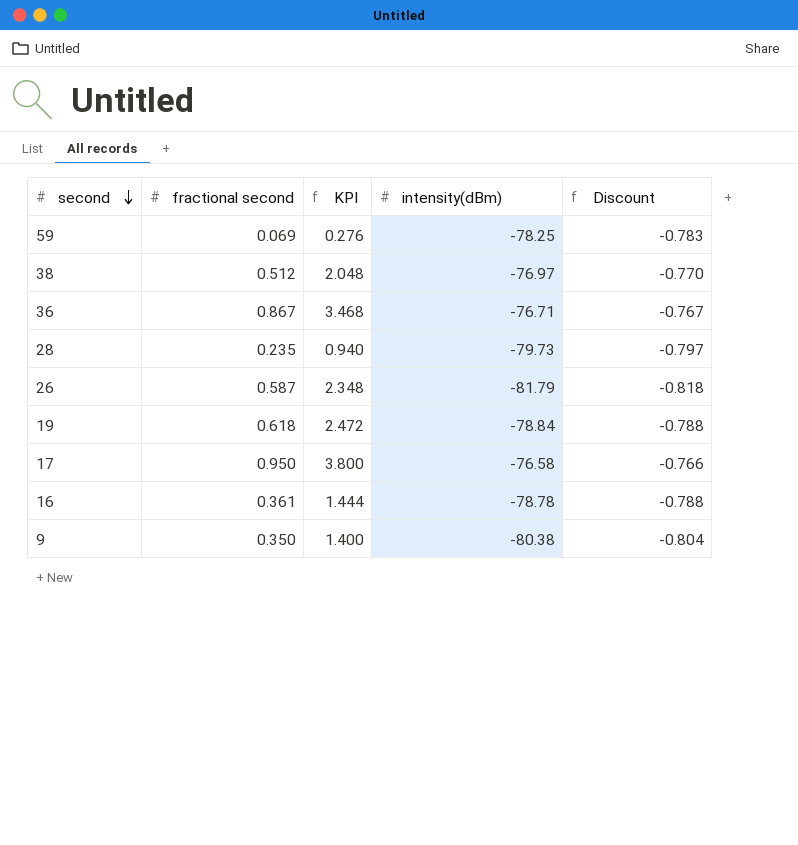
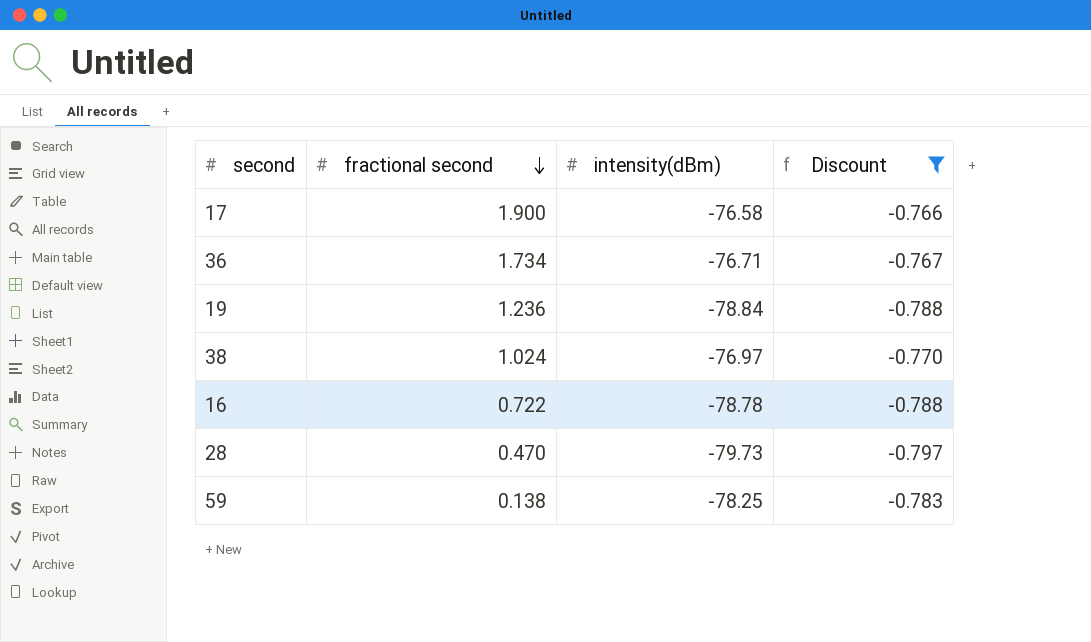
filter: none -> Discount >= -0.797
row order: second descending -> fractional second descending
column KPI | formula: [fractional second] * 4 -> none
17 | fractional second: 0.950 -> 1.900
36 | fractional second: 0.867 -> 1.734
19 | fractional second: 0.618 -> 1.236
38 | fractional second: 0.512 -> 1.024
16 | fractional second: 0.361 -> 0.722
28 | fractional second: 0.235 -> 0.470
59 | fractional second: 0.069 -> 0.138

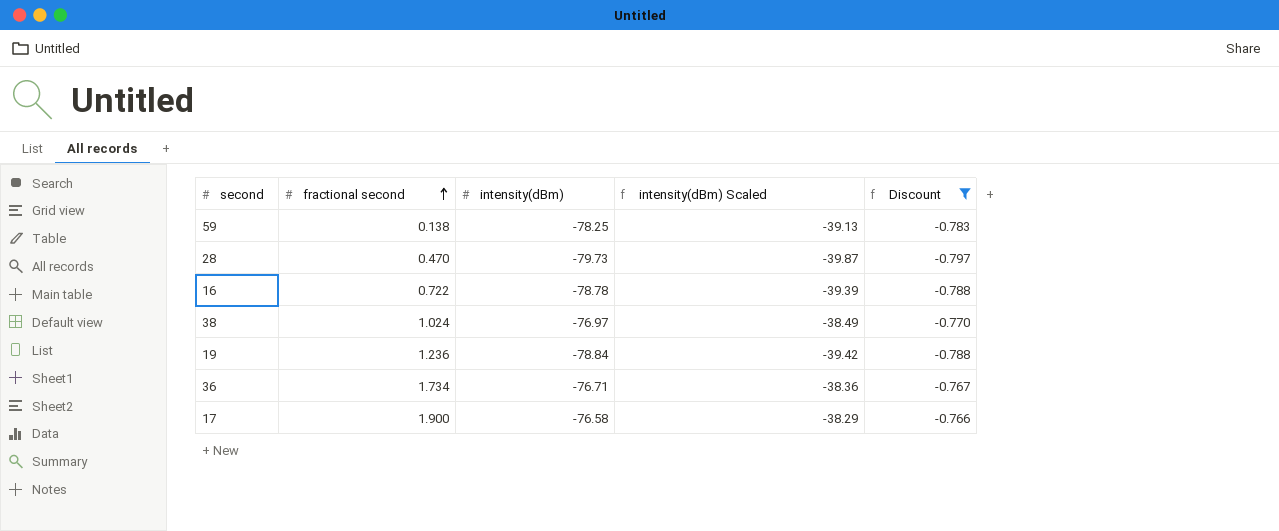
row order: fractional second descending -> fractional second ascending
column intensity(dBm) Scaled | formula: none -> [intensity(dBm)] * 0.5

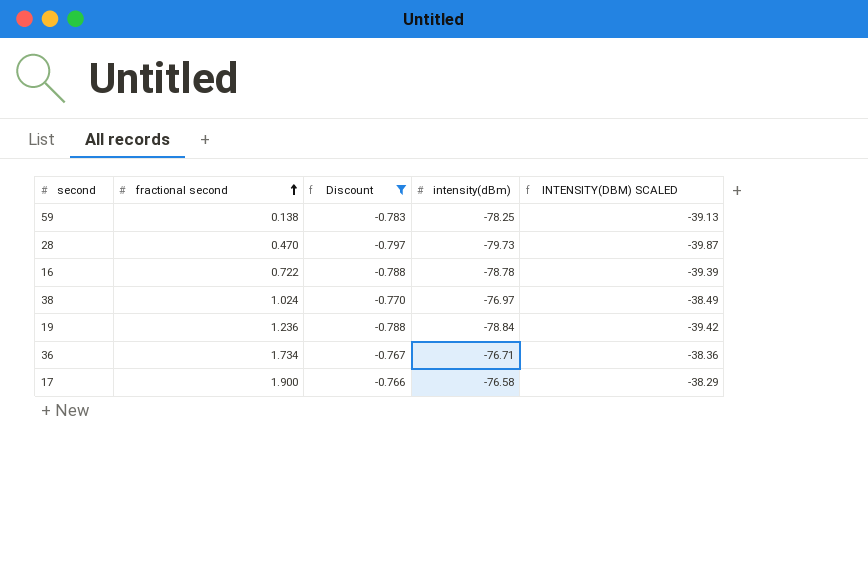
column Discount | position: 5 -> 3
column name: intensity(dBm) Scaled -> INTENSITY(DBM) SCALED

